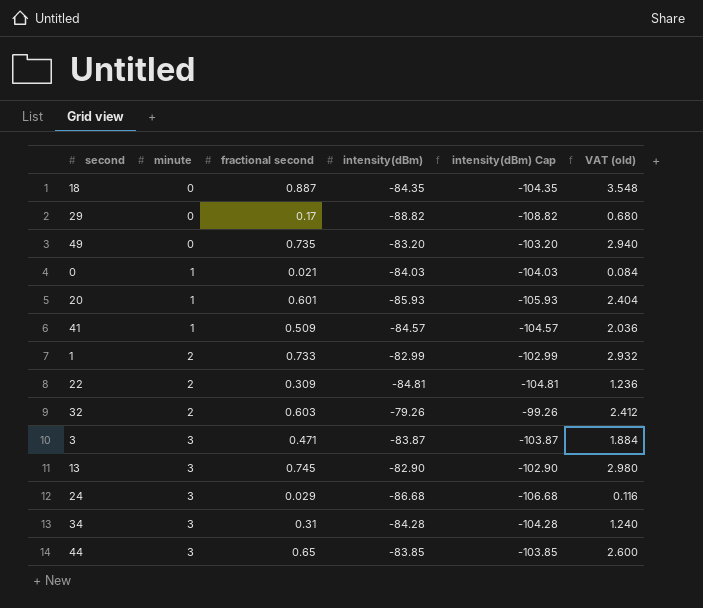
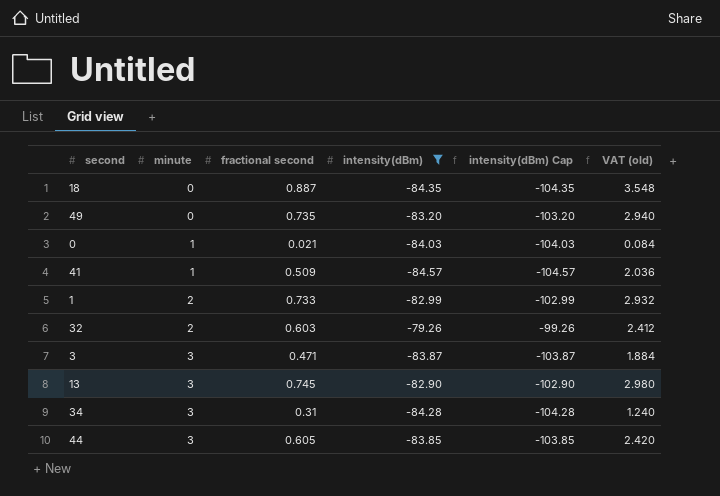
filter: none -> intensity(dBm) >= -84.57
44 | fractional second: 0.65 -> 0.605
44 | VAT (old): 2.600 -> 2.420

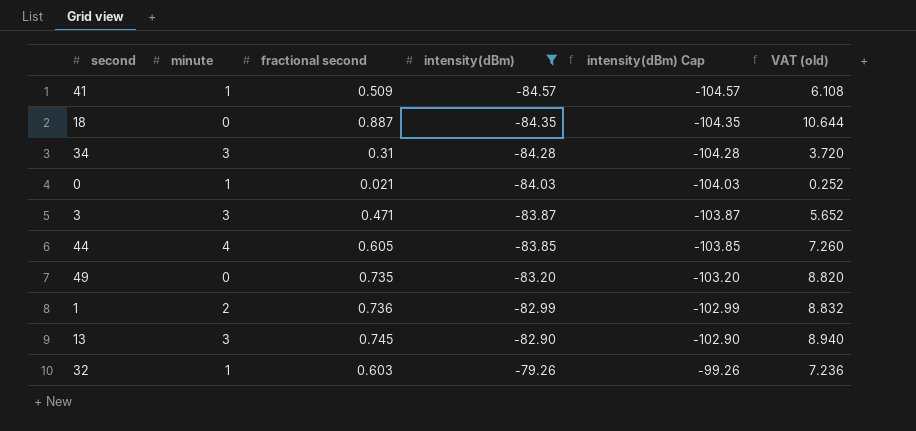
row order: minute ascending -> intensity(dBm) ascending
column VAT (old) | formula: [fractional second] * 4 -> [fractional second] * 12
44 | minute: 3 -> 4
1 | fractional second: 0.733 -> 0.736
32 | minute: 2 -> 1

